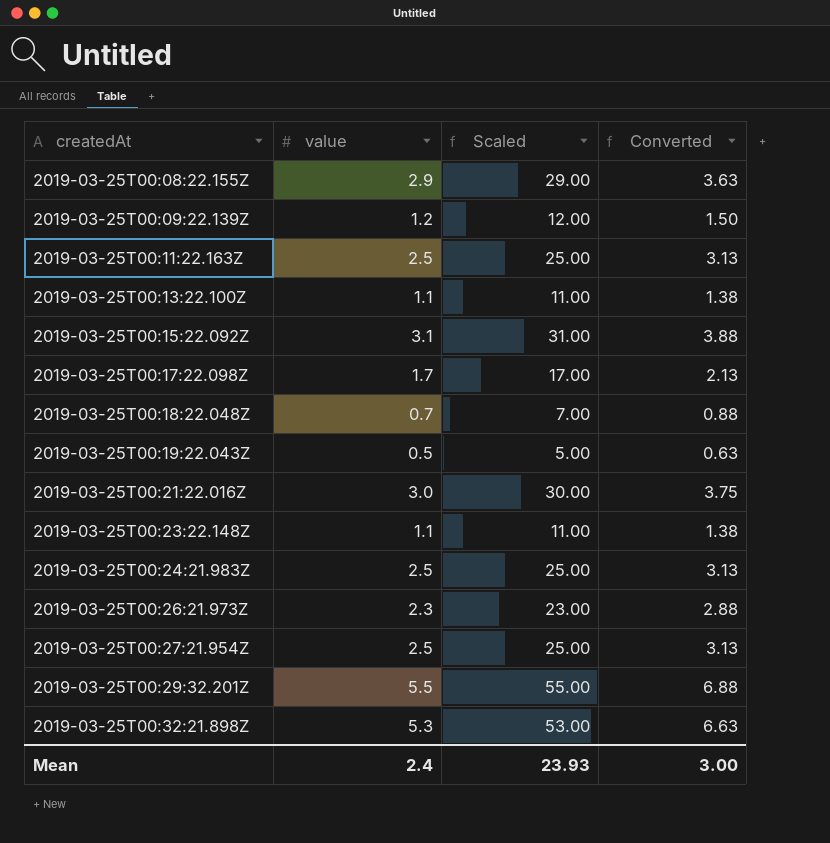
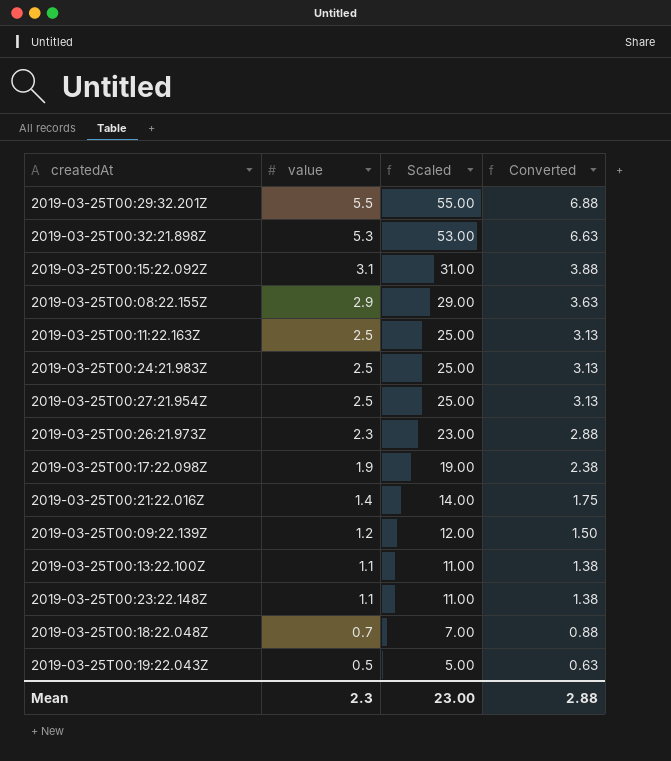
row order: createdAt ascending -> value descending
2019-03-25T00:17:22.098Z | value: 1.7 -> 1.9
2019-03-25T00:17:22.098Z | Scaled: 17.00 -> 19.00
2019-03-25T00:17:22.098Z | Converted: 2.13 -> 2.38
2019-03-25T00:21:22.016Z | value: 3.0 -> 1.4
2019-03-25T00:21:22.016Z | Scaled: 30.00 -> 14.00
2019-03-25T00:21:22.016Z | Converted: 3.75 -> 1.75
Mean | value: 2.4 -> 2.3
Mean | Scaled: 23.93 -> 23.00
Mean | Converted: 3.00 -> 2.88

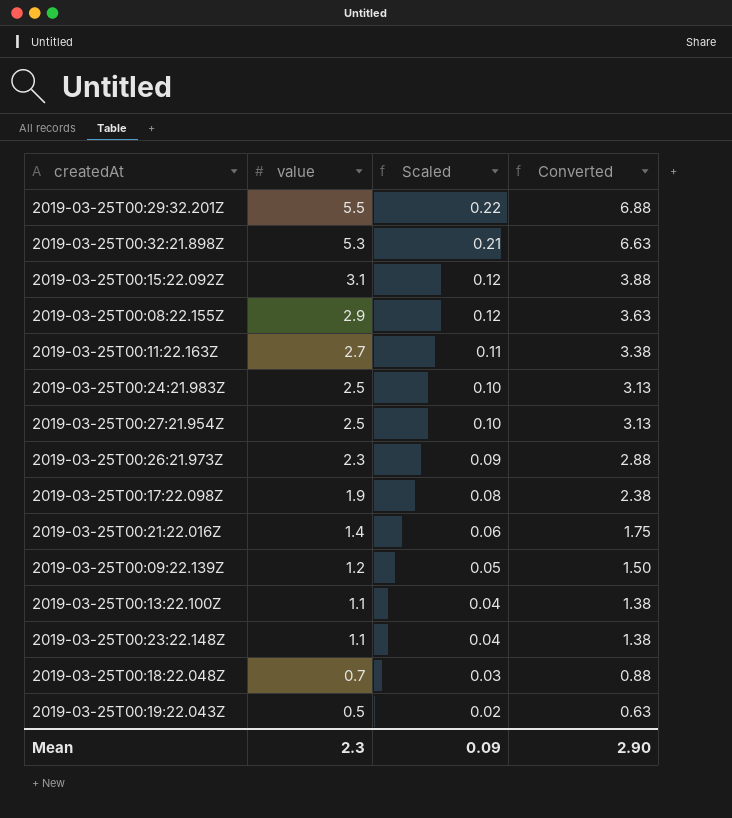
column Scaled | formula: [value] * 10 -> [value] * 0.04
2019-03-25T00:11:22.163Z | value: 2.5 -> 2.7
2019-03-25T00:11:22.163Z | Converted: 3.13 -> 3.38
Mean | Scaled: 23.00 -> 0.09
Mean | Converted: 2.88 -> 2.90

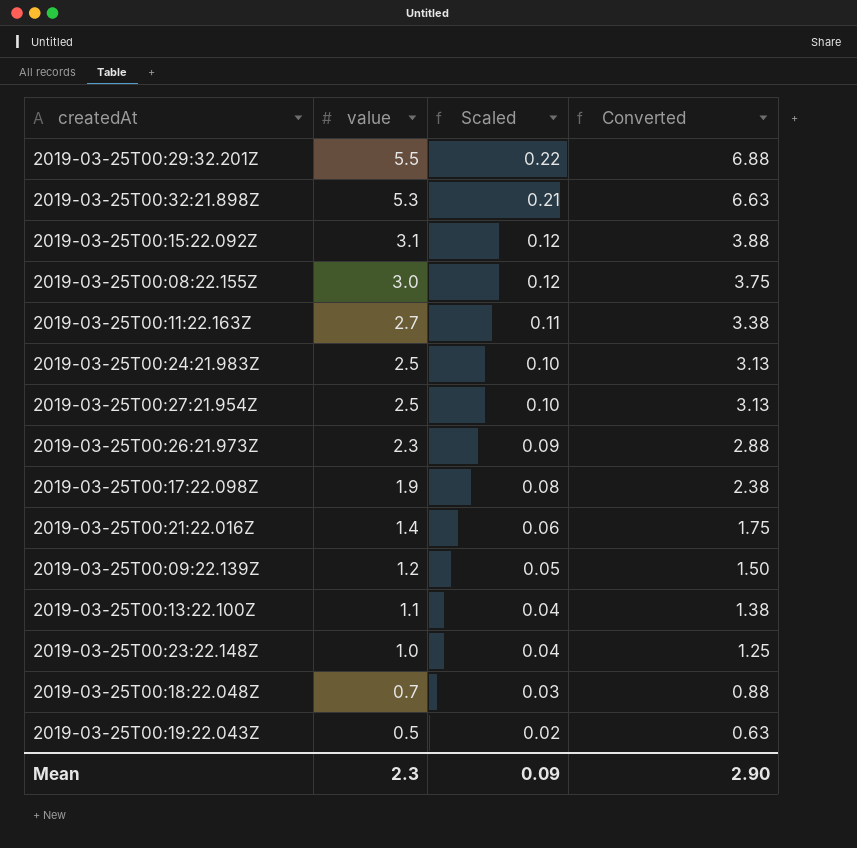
2019-03-25T00:08:22.155Z | value: 2.9 -> 3.0
2019-03-25T00:08:22.155Z | Converted: 3.63 -> 3.75
2019-03-25T00:23:22.148Z | value: 1.1 -> 1.0
2019-03-25T00:23:22.148Z | Converted: 1.38 -> 1.25

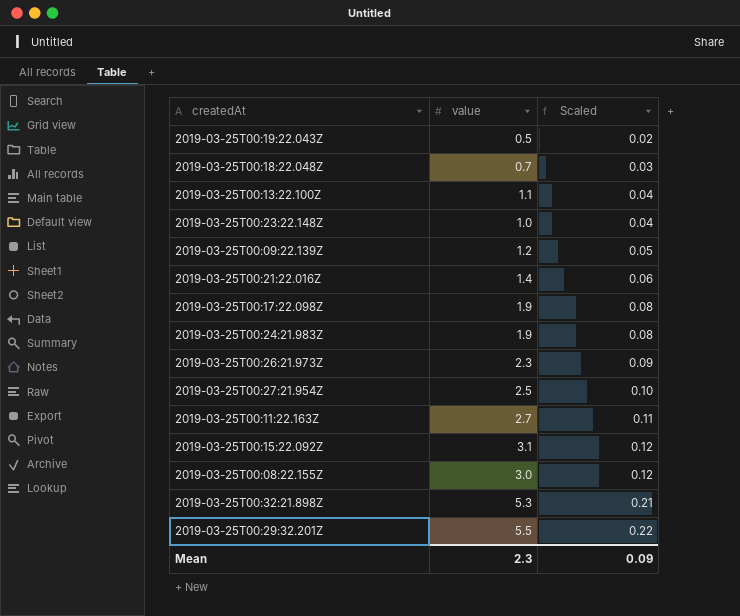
row order: value descending -> Scaled ascending
column Converted | formula: [value] * 1.25 -> none
2019-03-25T00:24:21.983Z | value: 2.5 -> 1.9
2019-03-25T00:24:21.983Z | Scaled: 0.10 -> 0.08

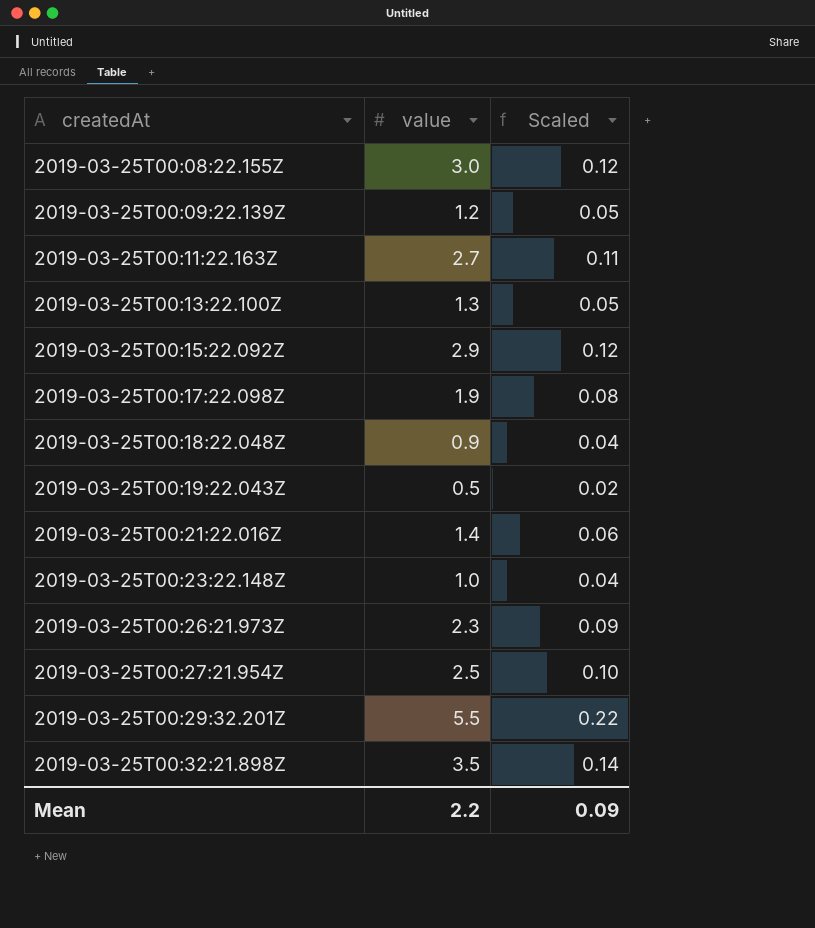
row order: Scaled ascending -> createdAt ascending
row 2019-03-25T00:24:21.983Z: 1.9 | 0.08 -> none
2019-03-25T00:13:22.100Z | value: 1.1 -> 1.3
2019-03-25T00:13:22.100Z | Scaled: 0.04 -> 0.05
2019-03-25T00:15:22.092Z | value: 3.1 -> 2.9
2019-03-25T00:18:22.048Z | value: 0.7 -> 0.9
2019-03-25T00:18:22.048Z | Scaled: 0.03 -> 0.04
2019-03-25T00:32:21.898Z | value: 5.3 -> 3.5
2019-03-25T00:32:21.898Z | Scaled: 0.21 -> 0.14
Mean | value: 2.3 -> 2.2

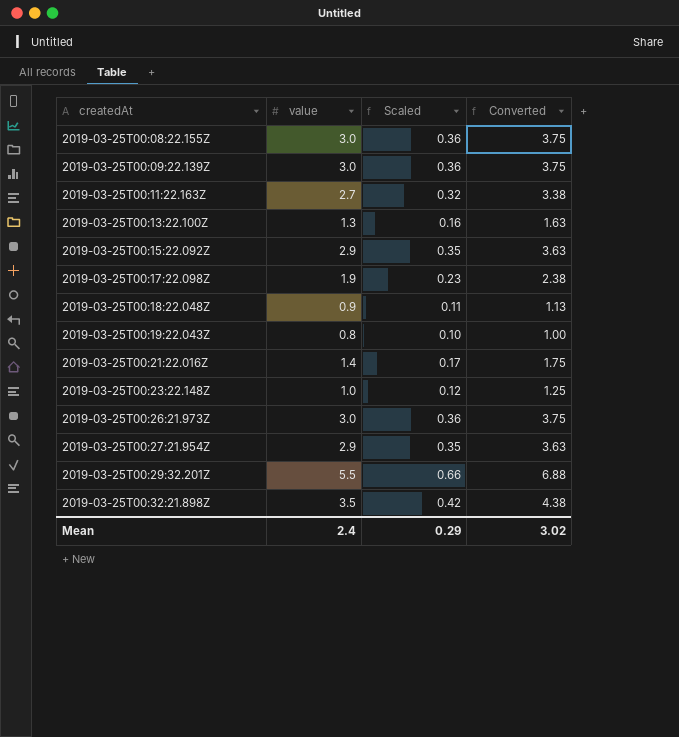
column Scaled | formula: [value] * 0.04 -> [value] * 0.12
column Converted | formula: none -> [value] * 1.25
2019-03-25T00:09:22.139Z | value: 1.2 -> 3.0
2019-03-25T00:19:22.043Z | value: 0.5 -> 0.8
2019-03-25T00:26:21.973Z | value: 2.3 -> 3.0
2019-03-25T00:27:21.954Z | value: 2.5 -> 2.9
Mean | value: 2.2 -> 2.4
Mean | Scaled: 0.09 -> 0.29

